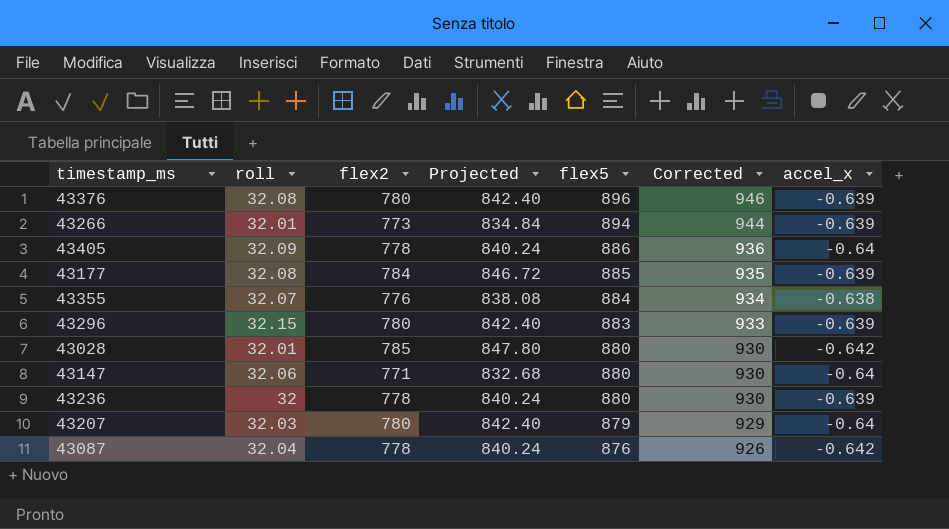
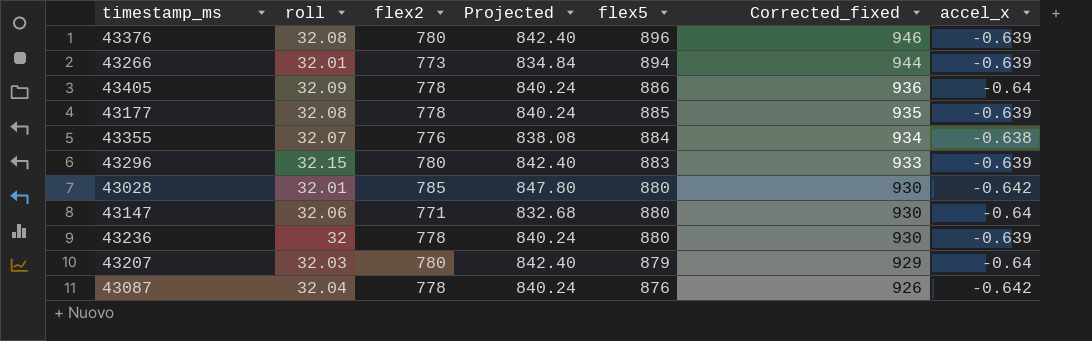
column name: Corrected -> Corrected_fixed
43177 | flex2: 784 -> 778
43177 | Projected: 846.72 -> 840.24

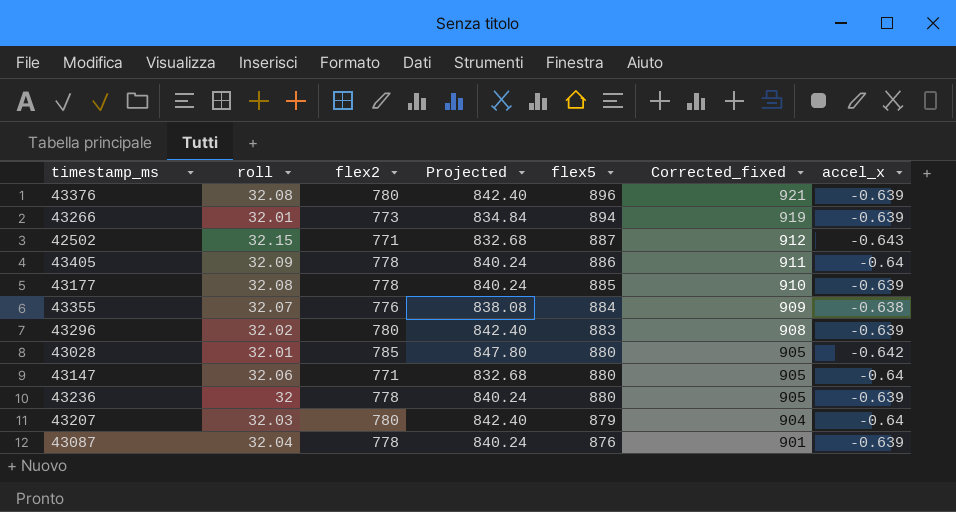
column Corrected_fixed | formula: [flex5] + 50 -> [flex5] + 25
row 42502: none -> 32.15 | 771 | 832.68 | 887 | 912 | -0.643
43296 | roll: 32.15 -> 32.02
43087 | accel_x: -0.642 -> -0.639

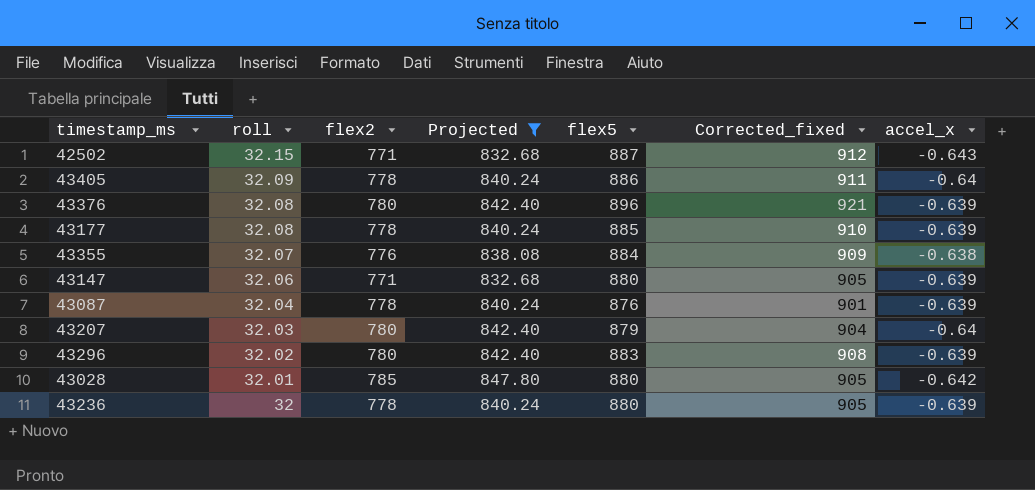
filter: none -> Projected != 834.84
row order: flex5 descending -> roll descending
43147 | accel_x: -0.64 -> -0.639

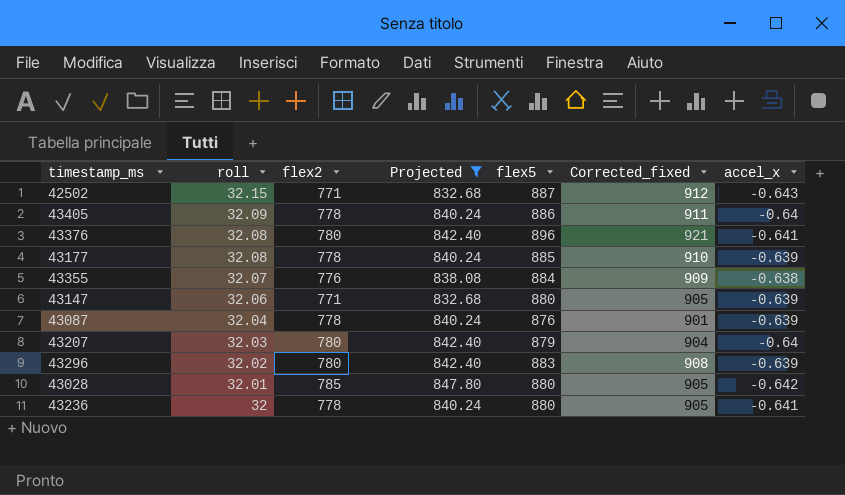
43376 | accel_x: -0.639 -> -0.641
43236 | accel_x: -0.639 -> -0.641

